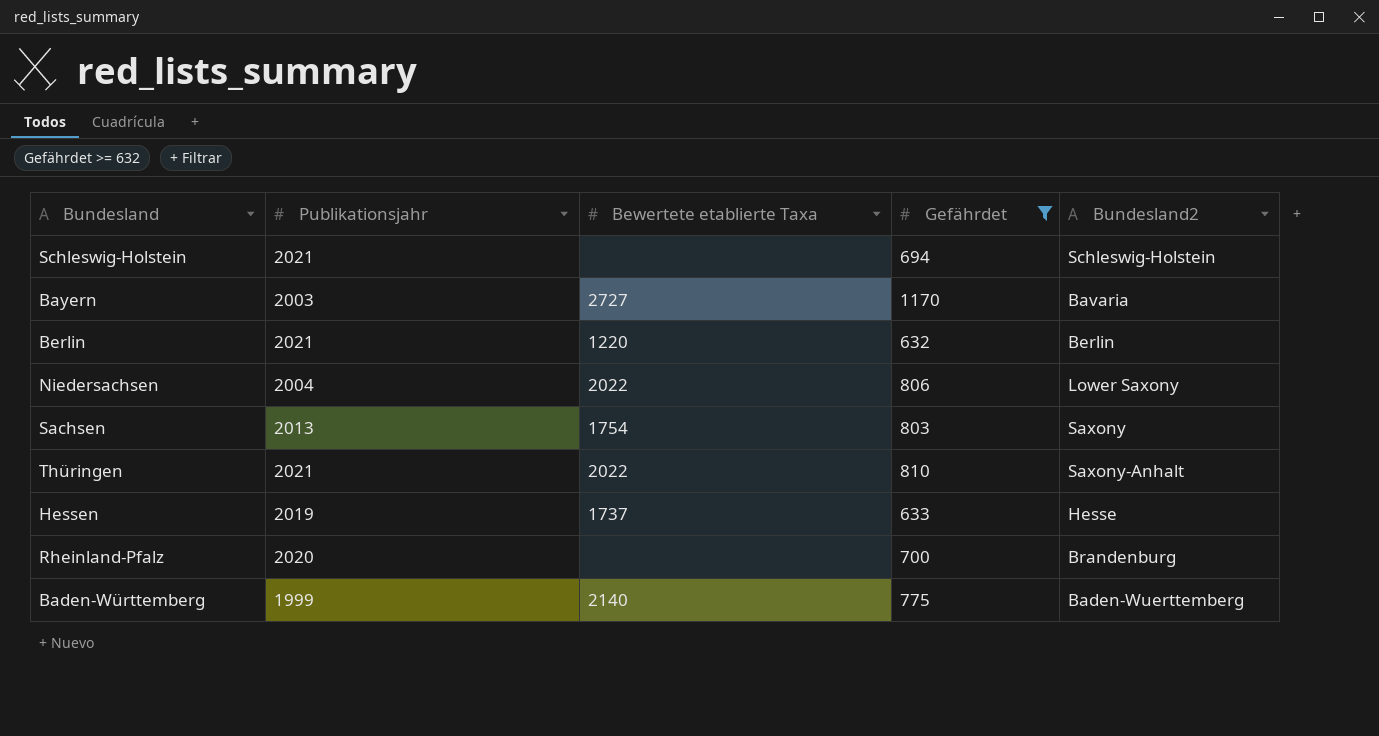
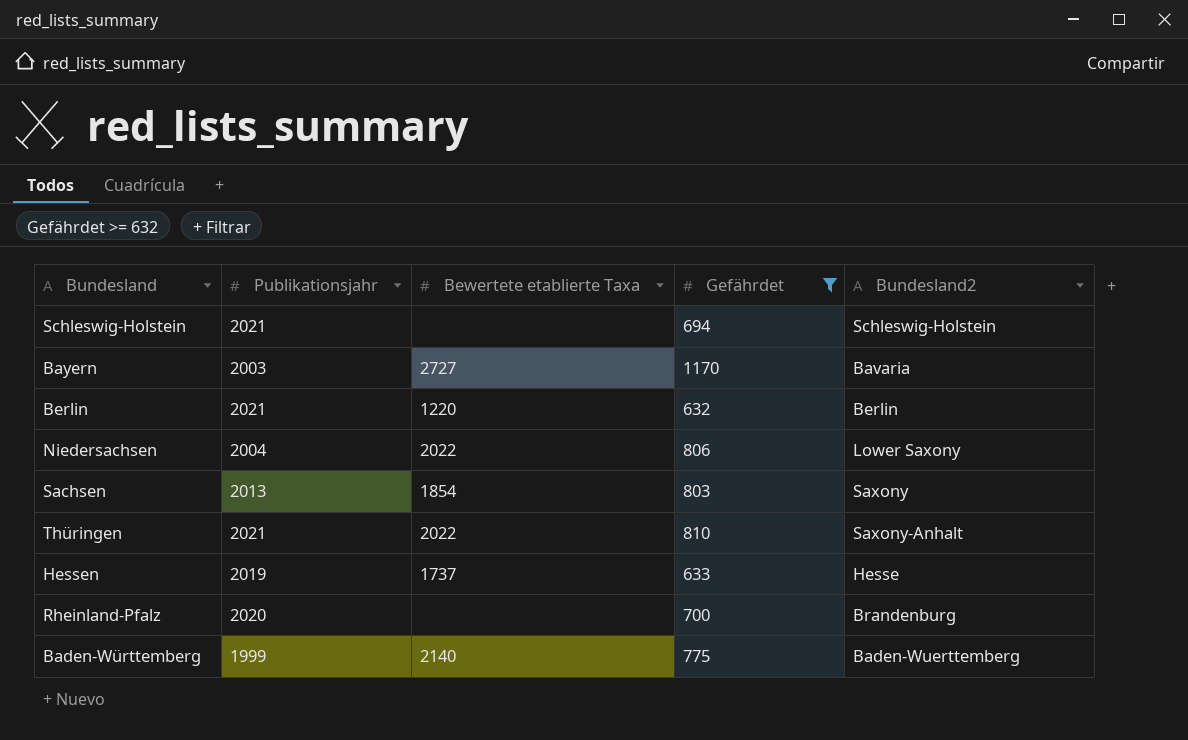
Sachsen | Bewertete etablierte Taxa: 1754 -> 1854

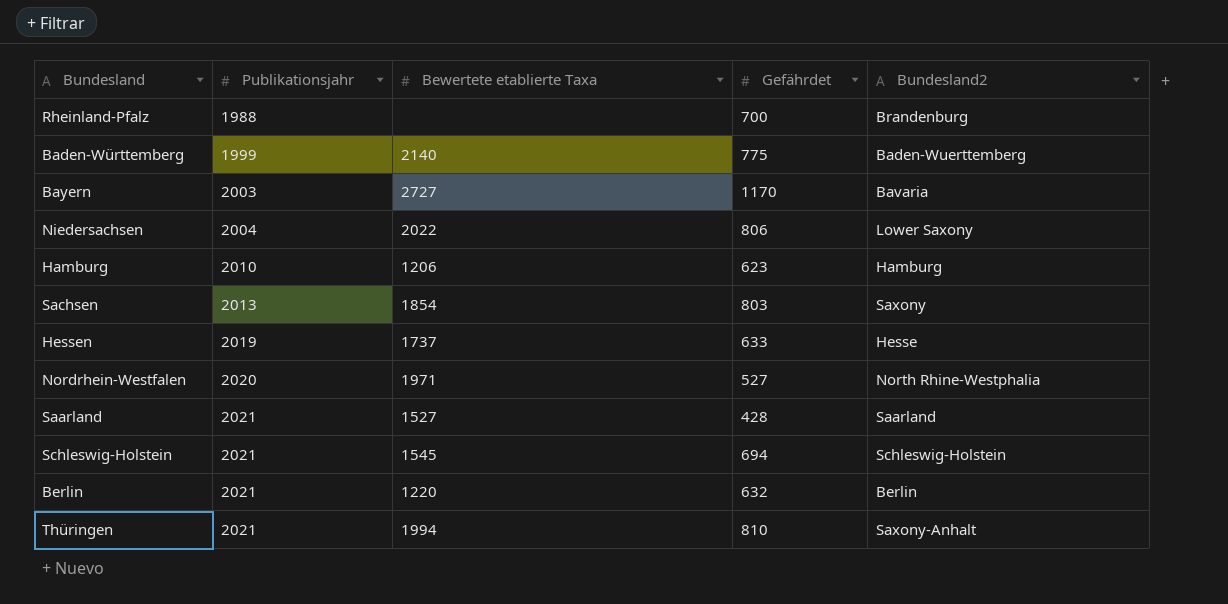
filter: Gefährdet >= 632 -> none
row order: none -> Publikationsjahr ascending
Rheinland-Pfalz | Publikationsjahr: 2020 -> 1988
Schleswig-Holstein | Bewertete etablierte Taxa: none -> 1545
Thüringen | Bewertete etablierte Taxa: 2022 -> 1994

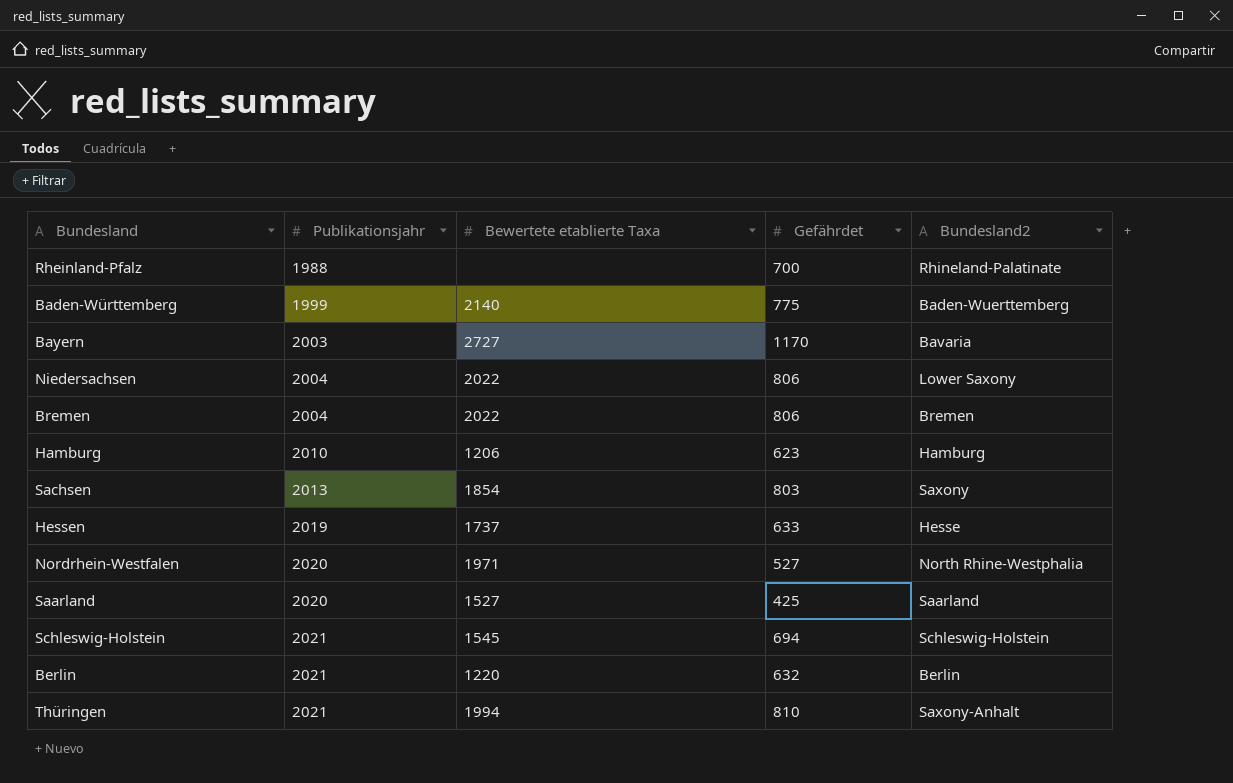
Rheinland-Pfalz | Bundesland2: Brandenburg -> Rhineland-Palatinate
row Bremen: none -> 2004 | 2022 | 806 | Bremen
Saarland | Publikationsjahr: 2021 -> 2020
Saarland | Gefährdet: 428 -> 425

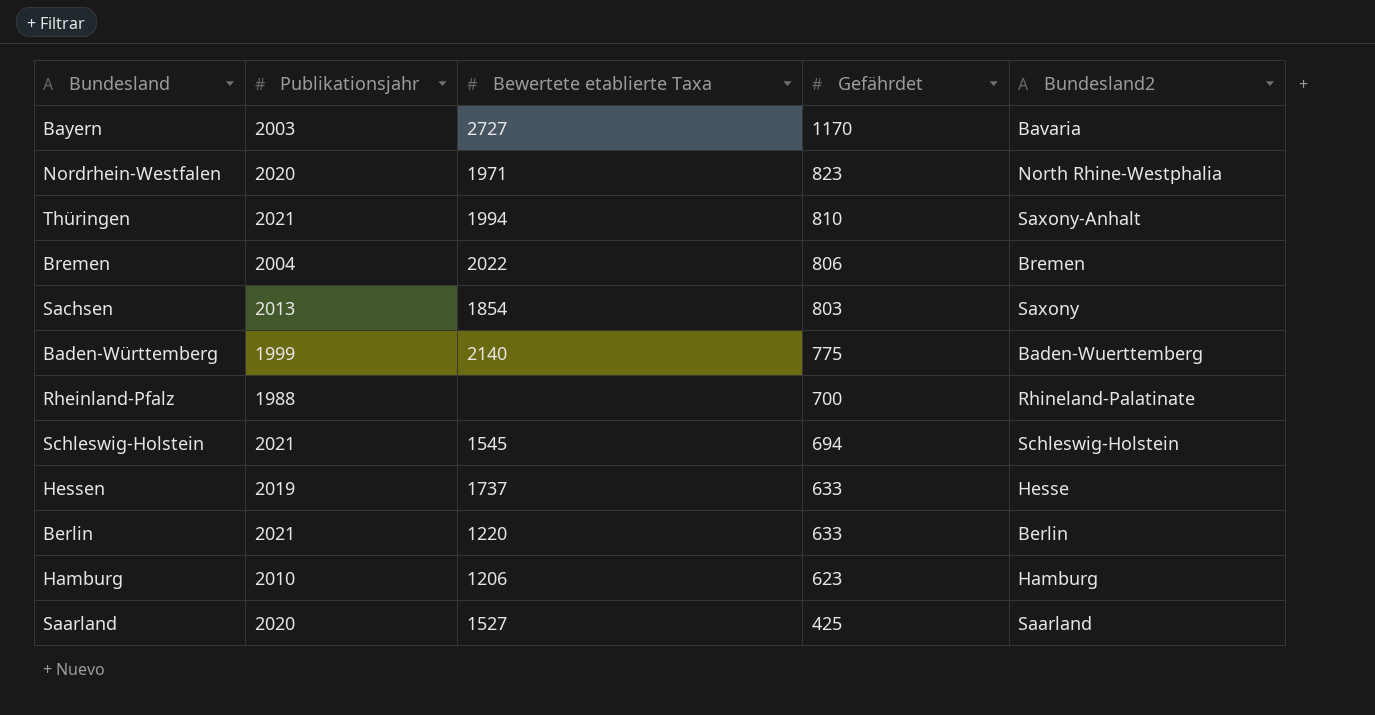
row order: Publikationsjahr ascending -> Gefährdet descending
row Niedersachsen: 2004 | 2022 | 806 | Lower Saxony -> none
Nordrhein-Westfalen | Gefährdet: 527 -> 823
Berlin | Gefährdet: 632 -> 633

